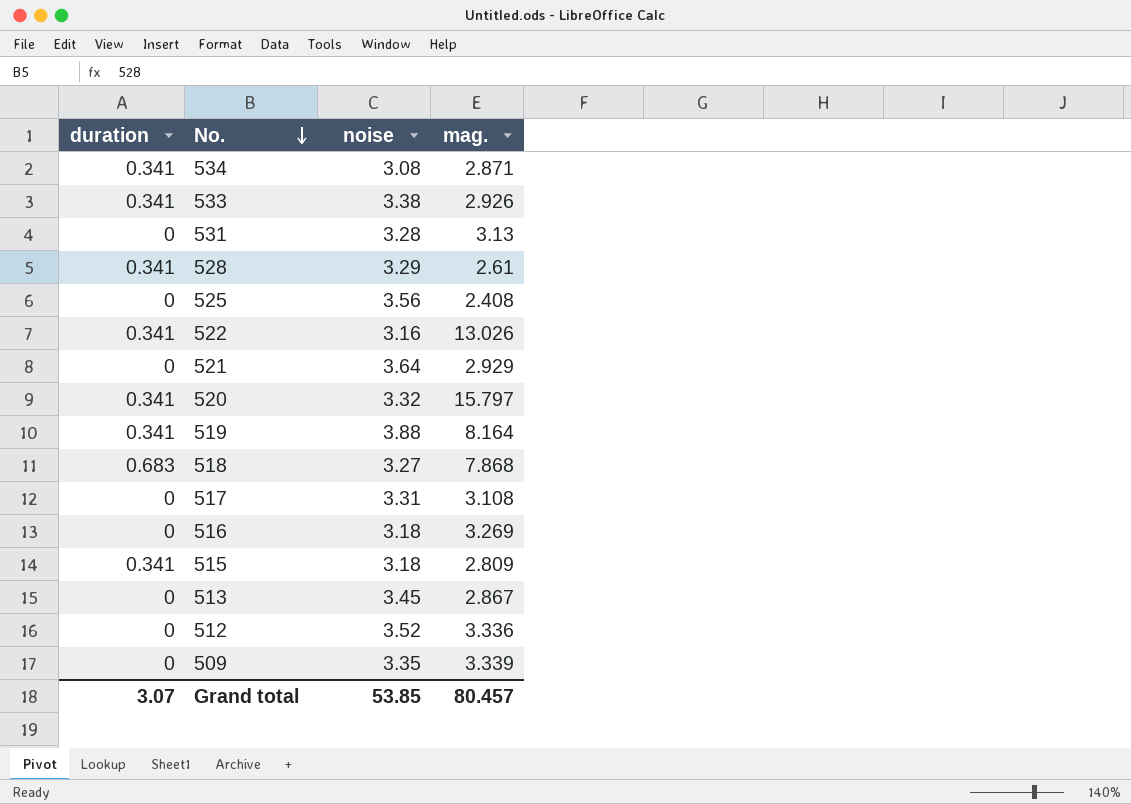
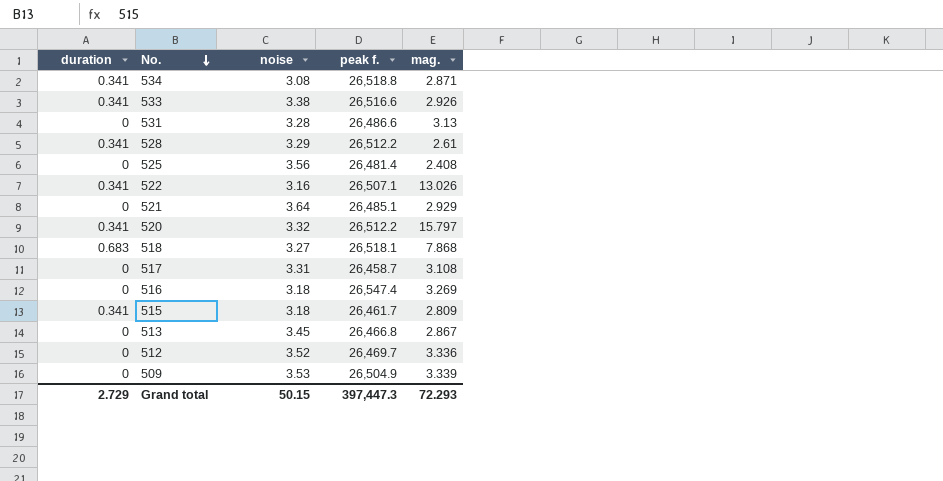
column peak f. | position: none -> 4
row 519: 0.341 | 3.88 | 8.164 -> none
509 | noise: 3.35 -> 3.53
Grand total | duration: 3.07 -> 2.729
Grand total | noise: 53.85 -> 50.15
Grand total | mag.: 80.457 -> 72.293

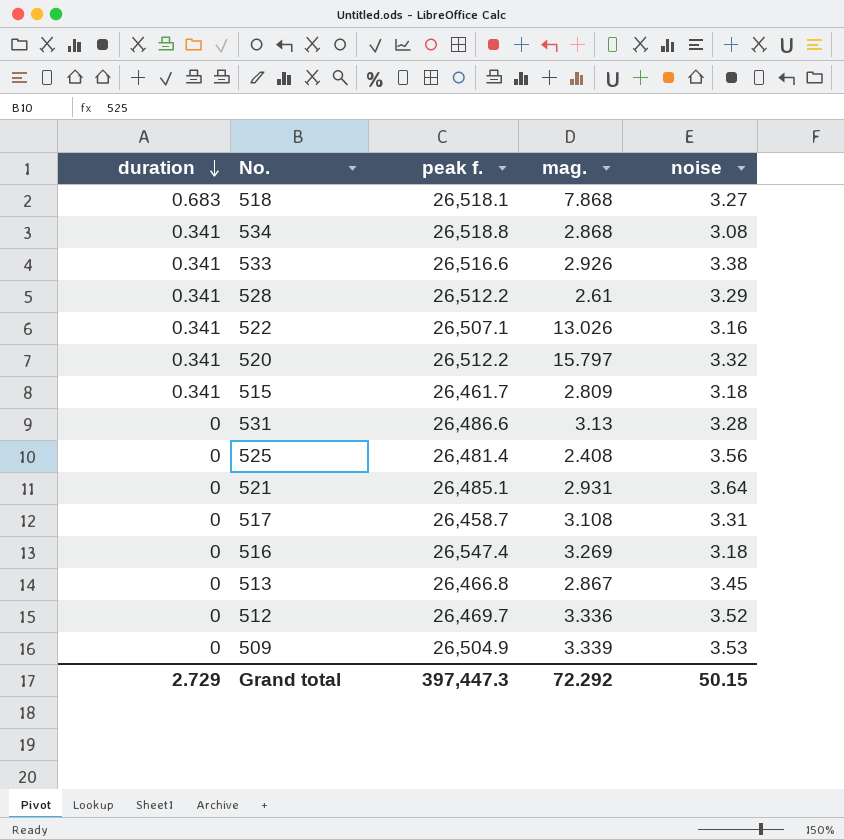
row order: No. descending -> duration descending
column noise | position: 3 -> 5
534 | mag.: 2.871 -> 2.868
521 | mag.: 2.929 -> 2.931
Grand total | mag.: 72.293 -> 72.292

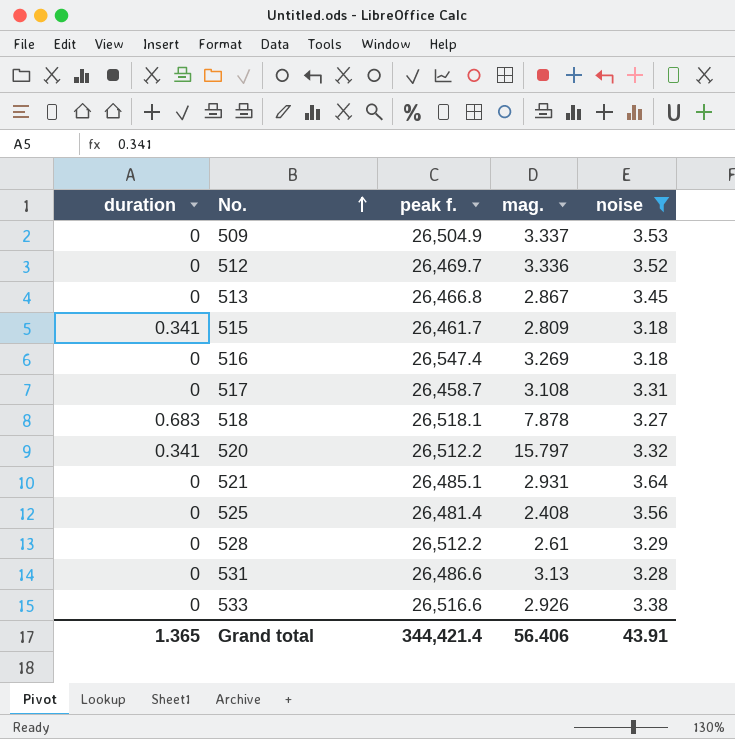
filter: none -> noise >= 3.18
row order: duration descending -> No. ascending
509 | mag.: 3.339 -> 3.337
518 | mag.: 7.868 -> 7.878
528 | duration: 0.341 -> 0
533 | duration: 0.341 -> 0
Grand total | duration: 2.729 -> 1.365
Grand total | peak f.: 397,447.3 -> 344,421.4
Grand total | mag.: 72.292 -> 56.406
Grand total | noise: 50.15 -> 43.91

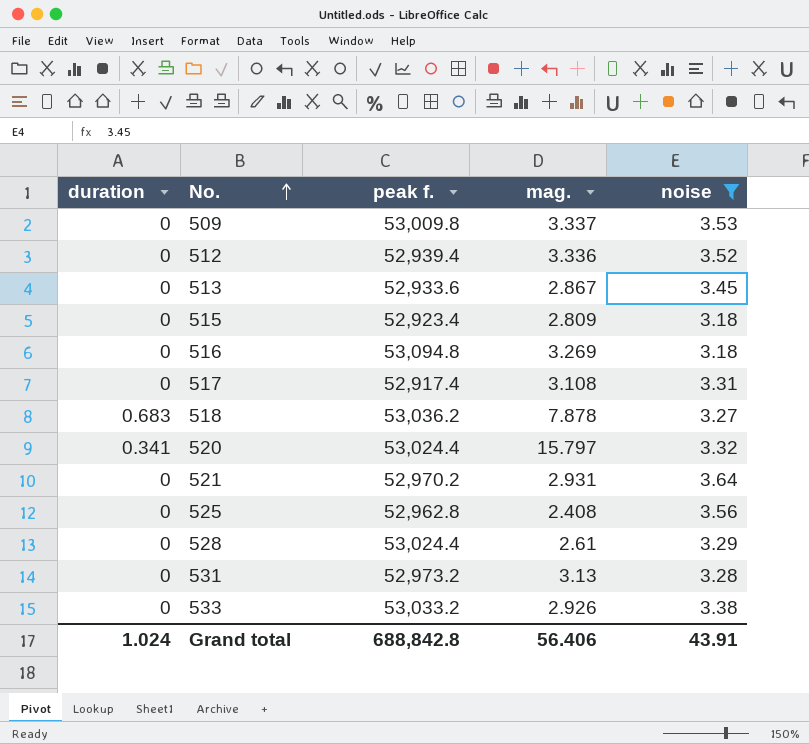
509 | peak f.: 26,504.9 -> 53,009.8
512 | peak f.: 26,469.7 -> 52,939.4
513 | peak f.: 26,466.8 -> 52,933.6
515 | duration: 0.341 -> 0
515 | peak f.: 26,461.7 -> 52,923.4
516 | peak f.: 26,547.4 -> 53,094.8
517 | peak f.: 26,458.7 -> 52,917.4
518 | peak f.: 26,518.1 -> 53,036.2
520 | peak f.: 26,512.2 -> 53,024.4
521 | peak f.: 26,485.1 -> 52,970.2
525 | peak f.: 26,481.4 -> 52,962.8
528 | peak f.: 26,512.2 -> 53,024.4
531 | peak f.: 26,486.6 -> 52,973.2
533 | peak f.: 26,516.6 -> 53,033.2
Grand total | duration: 1.365 -> 1.024
Grand total | peak f.: 344,421.4 -> 688,842.8

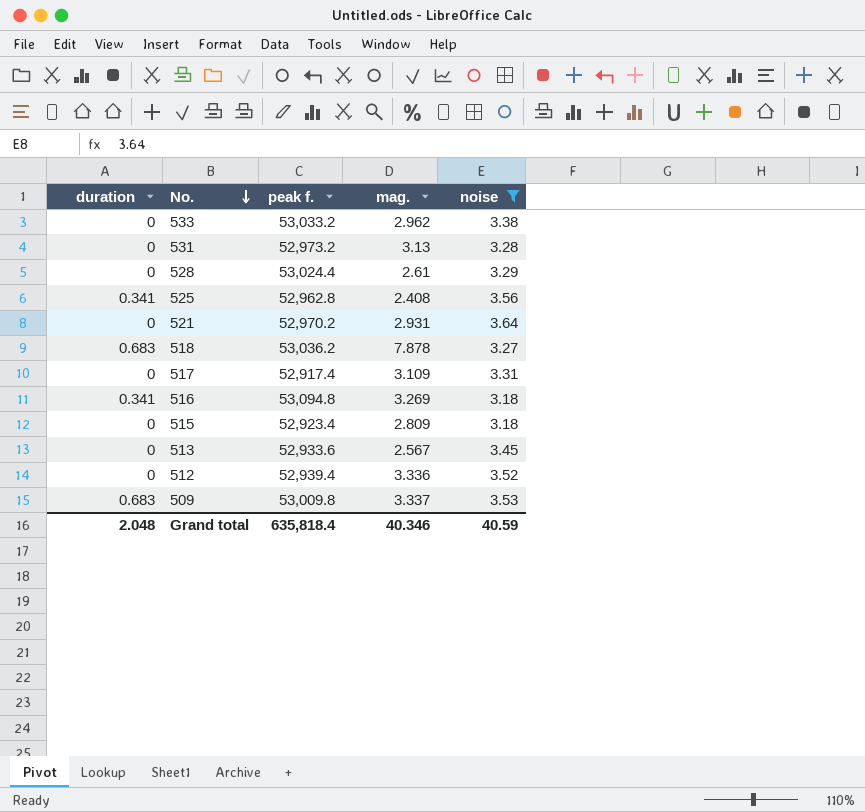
row order: No. ascending -> No. descending
row 520: 0.341 | 53,024.4 | 15.797 | 3.32 -> none
533 | mag.: 2.926 -> 2.962
525 | duration: 0 -> 0.341
517 | mag.: 3.108 -> 3.109
516 | duration: 0 -> 0.341
513 | mag.: 2.867 -> 2.567
509 | duration: 0 -> 0.683
Grand total | duration: 1.024 -> 2.048
Grand total | peak f.: 688,842.8 -> 635,818.4
Grand total | mag.: 56.406 -> 40.346
Grand total | noise: 43.91 -> 40.59

